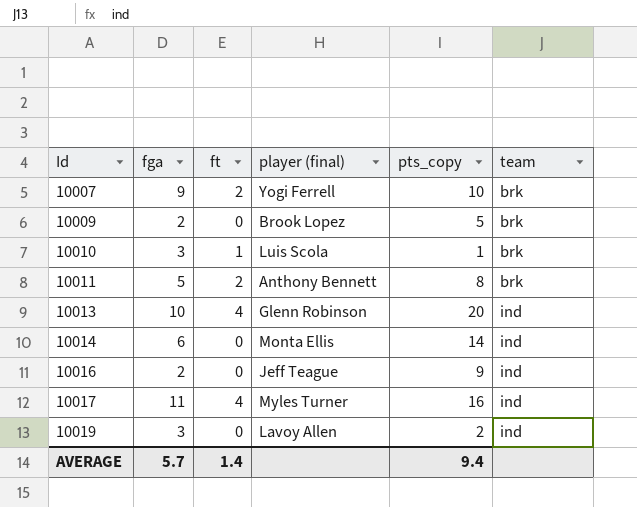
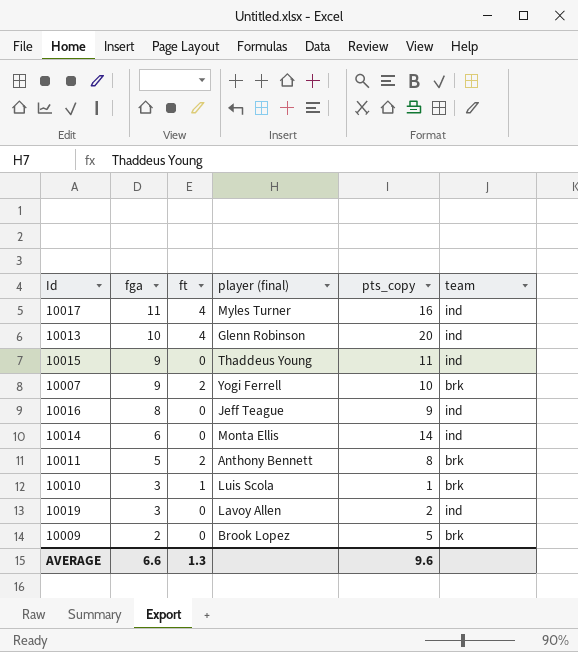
row order: Id ascending -> fga descending
row 10015: none -> 9 | 0 | Thaddeus Young | 11 | ind
10016 | fga: 2 -> 8
AVERAGE | fga: 5.7 -> 6.6
AVERAGE | ft: 1.4 -> 1.3
AVERAGE | pts_copy: 9.4 -> 9.6

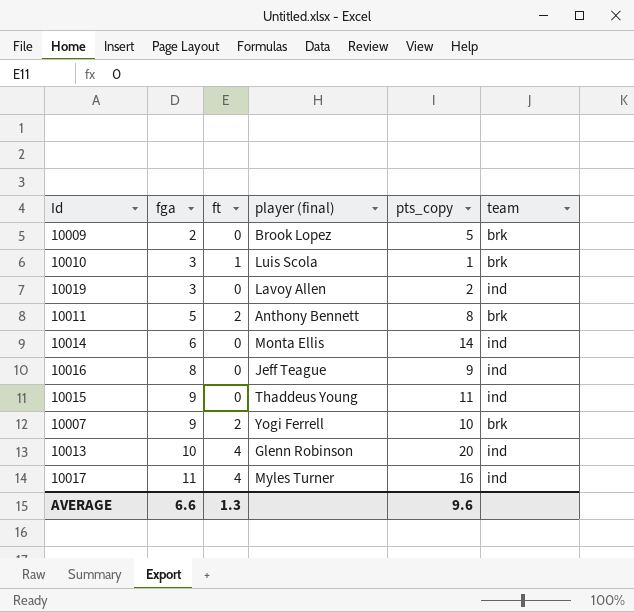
row order: fga descending -> fga ascending

